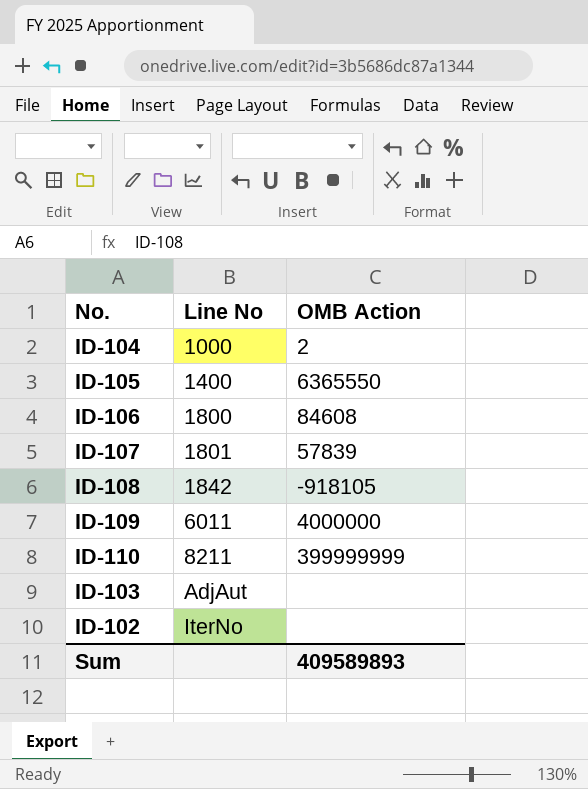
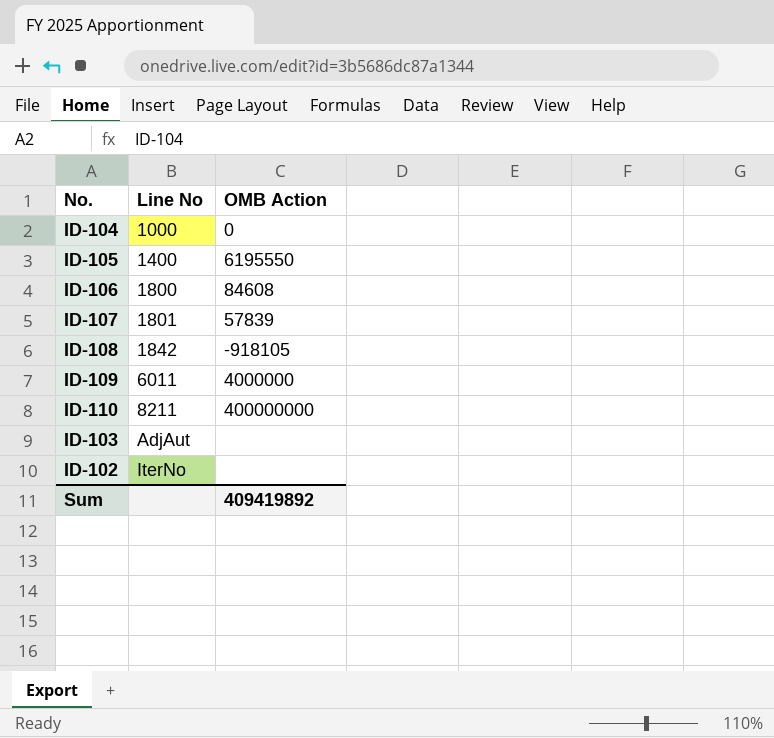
ID-104 | OMB Action: 2 -> 0
ID-105 | OMB Action: 6365550 -> 6195550
ID-110 | OMB Action: 399999999 -> 400000000
Sum | OMB Action: 409589893 -> 409419892

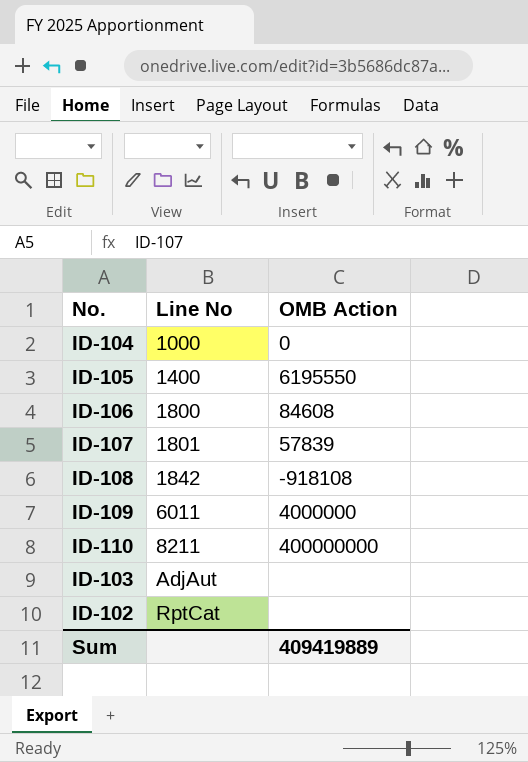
ID-108 | OMB Action: -918105 -> -918108
ID-102 | Line No: IterNo -> RptCat
Sum | OMB Action: 409419892 -> 409419889

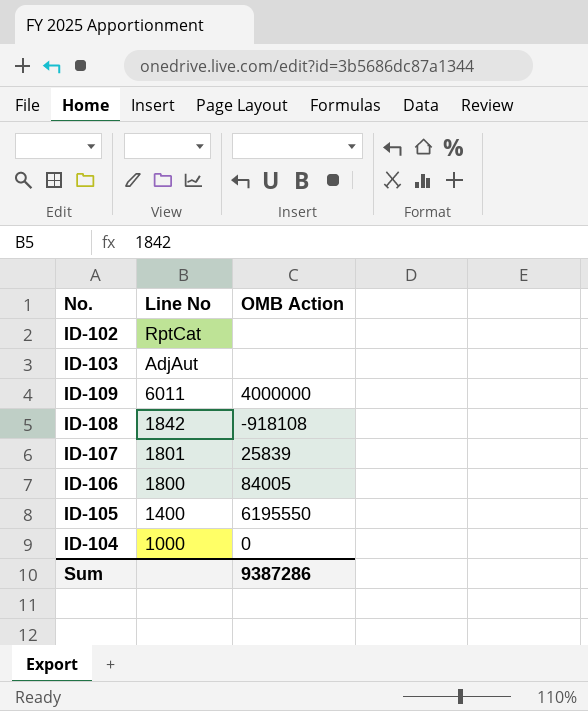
row order: Line No ascending -> Line No descending
row ID-110: 8211 | 400000000 -> none
ID-107 | OMB Action: 57839 -> 25839
ID-106 | OMB Action: 84608 -> 84005
Sum | OMB Action: 409419889 -> 9387286

